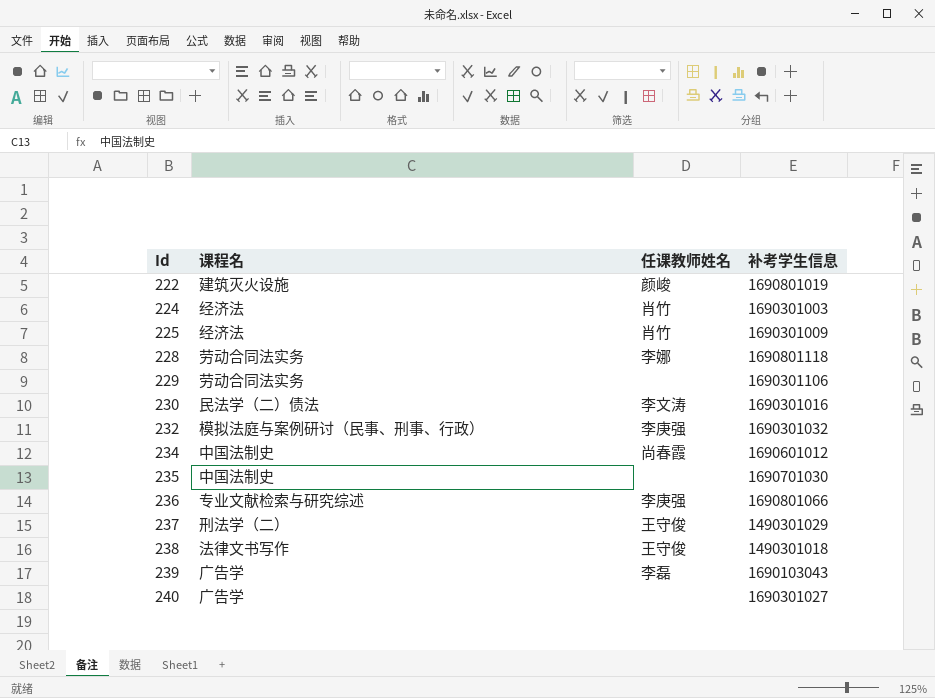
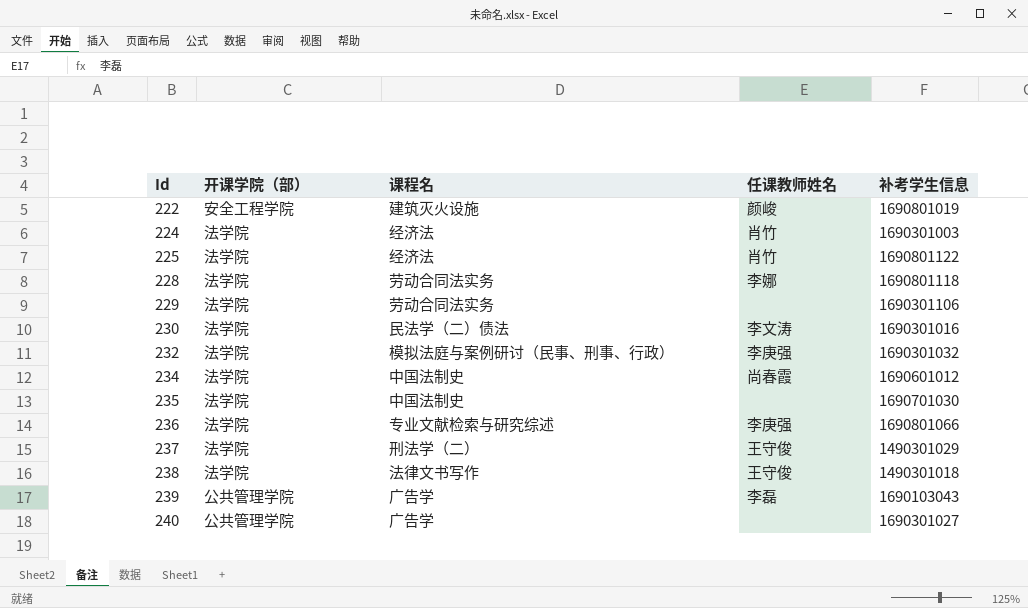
column 开课学院（部） | position: none -> 2
225 | 补考学生信息: 1690301009 -> 1690801122

